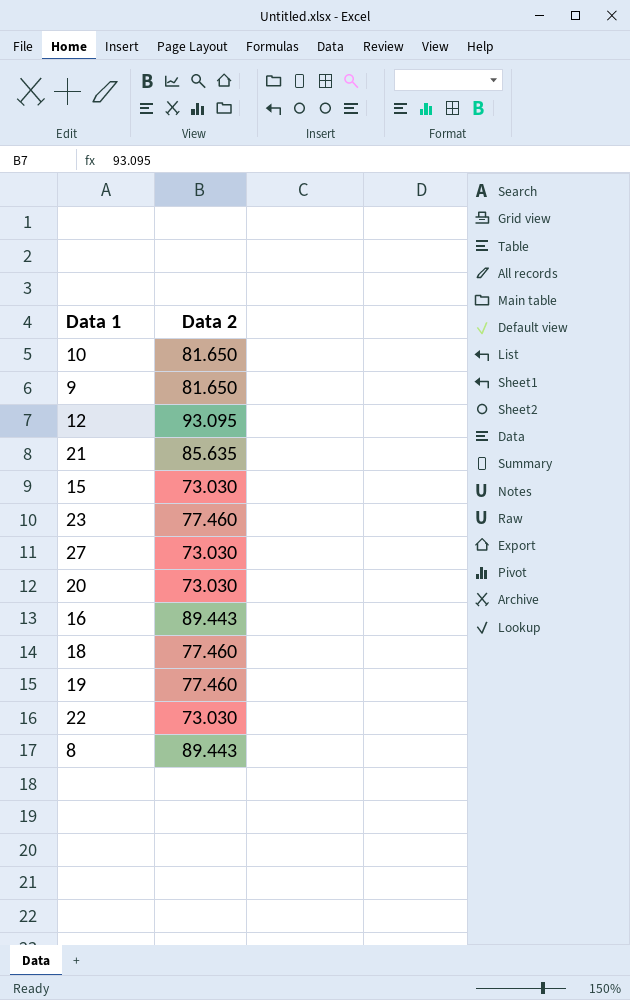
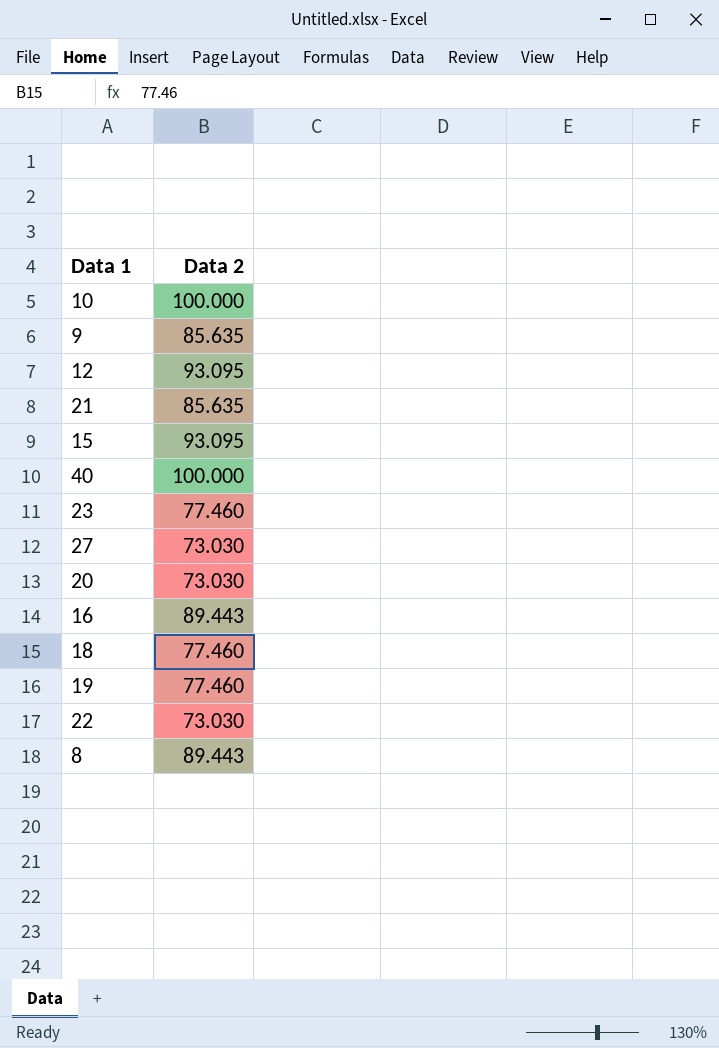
10 | Data 2: 81.650 -> 100.000
9 | Data 2: 81.650 -> 85.635
15 | Data 2: 73.030 -> 93.095
row 40: none -> 100.000

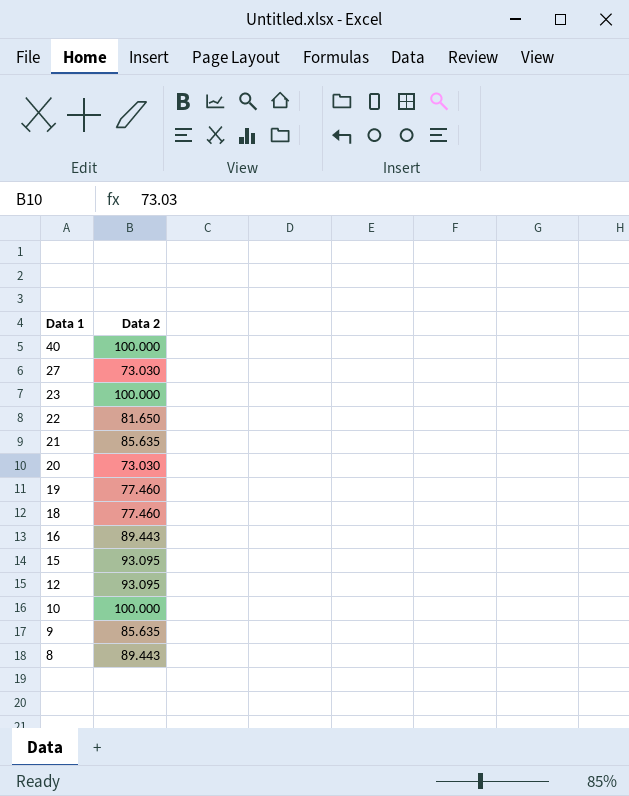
row order: none -> Data 1 descending
23 | Data 2: 77.460 -> 100.000
22 | Data 2: 73.030 -> 81.650

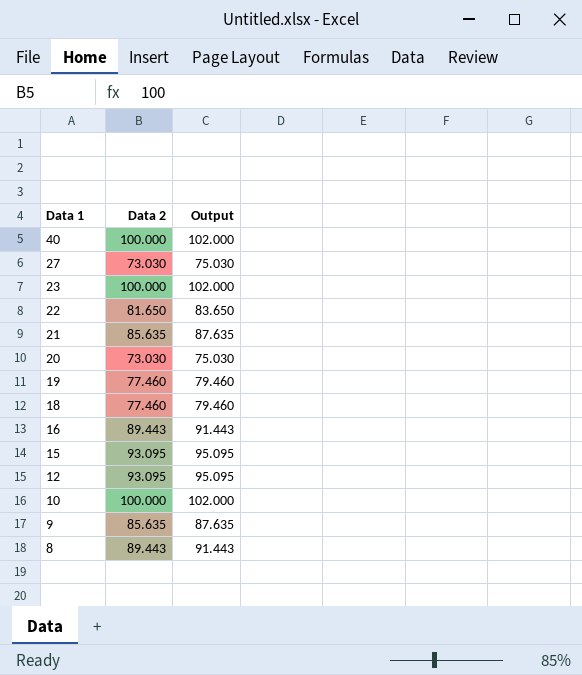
column Output | formula: none -> [Data 2] + 2

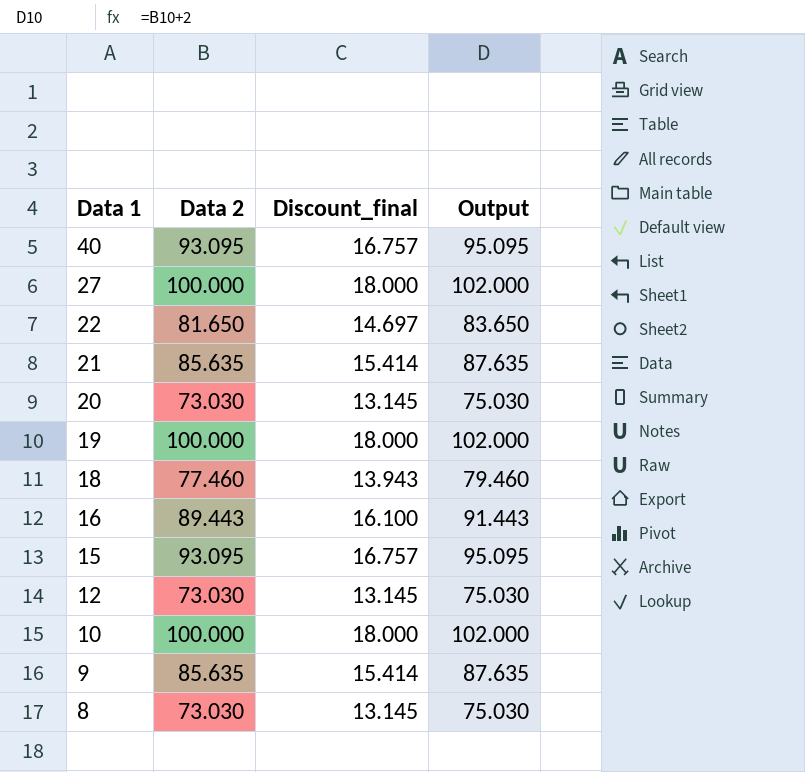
column Discount_final | formula: none -> [Data 2] * 0.18
row 23: 100.000 | 102.000 -> none
40 | Data 2: 100.000 -> 93.095
40 | Output: 102.000 -> 95.095
27 | Data 2: 73.030 -> 100.000
27 | Output: 75.030 -> 102.000
19 | Data 2: 77.460 -> 100.000
19 | Output: 79.460 -> 102.000
12 | Data 2: 93.095 -> 73.030
12 | Output: 95.095 -> 75.030
8 | Data 2: 89.443 -> 73.030
8 | Output: 91.443 -> 75.030

